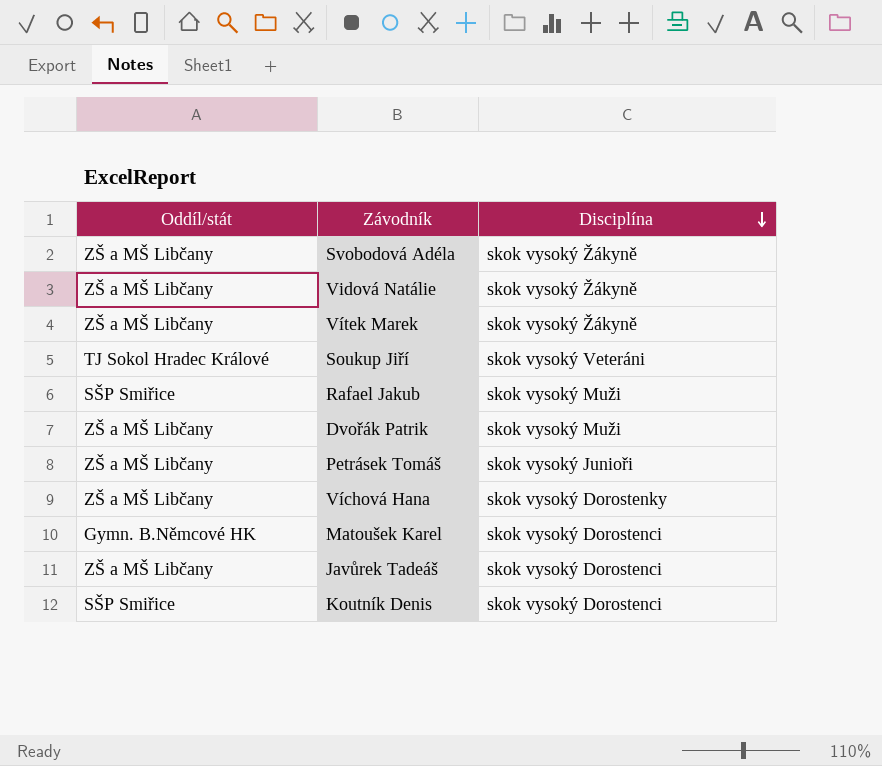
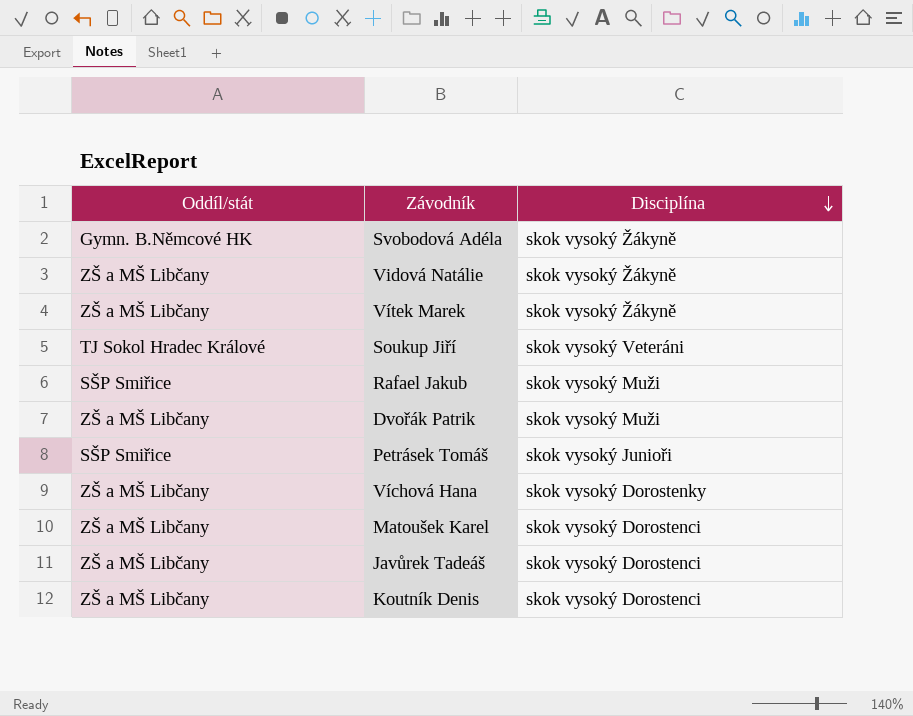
Svobodová Adéla | Oddíl/stát: ZŠ a MŠ Libčany -> Gymn. B.Němcové HK
Petrásek Tomáš | Oddíl/stát: ZŠ a MŠ Libčany -> SŠP Smiřice
Matoušek Karel | Oddíl/stát: Gymn. B.Němcové HK -> ZŠ a MŠ Libčany
Koutník Denis | Oddíl/stát: SŠP Smiřice -> ZŠ a MŠ Libčany

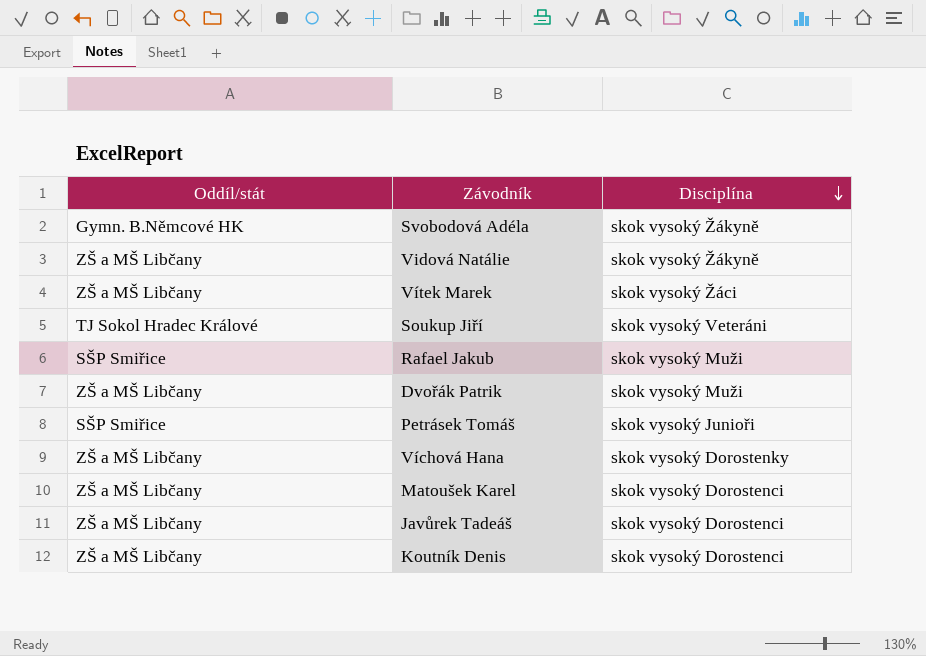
Vítek Marek | Disciplína: skok vysoký Žákyně -> skok vysoký Žáci

